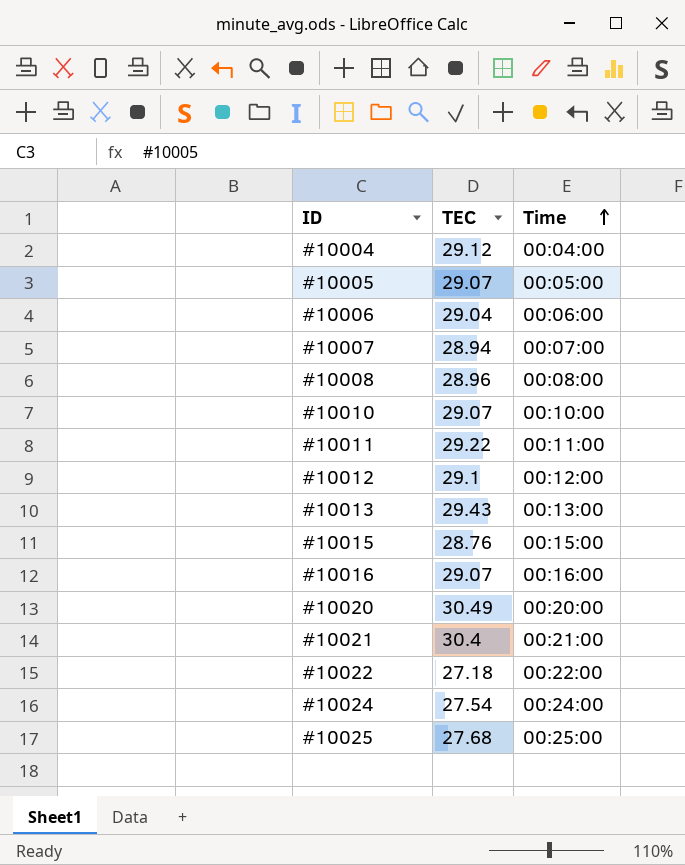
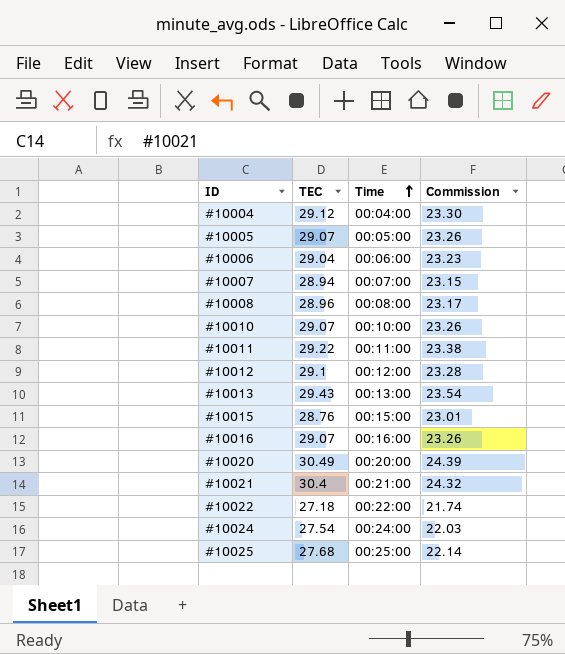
column Commission | formula: none -> [TEC] * 0.8

